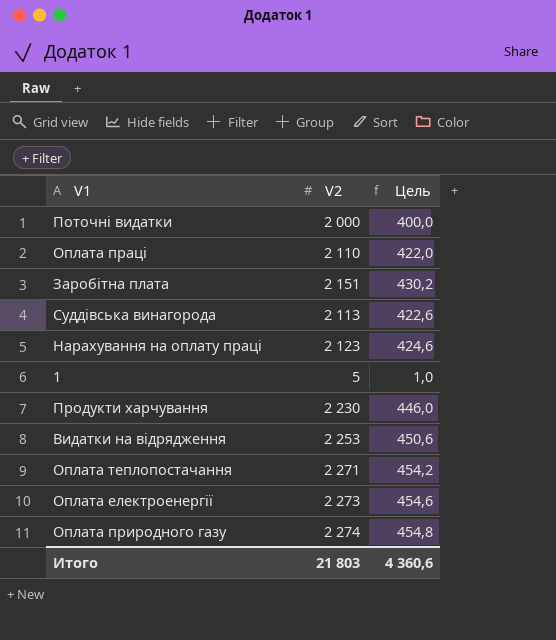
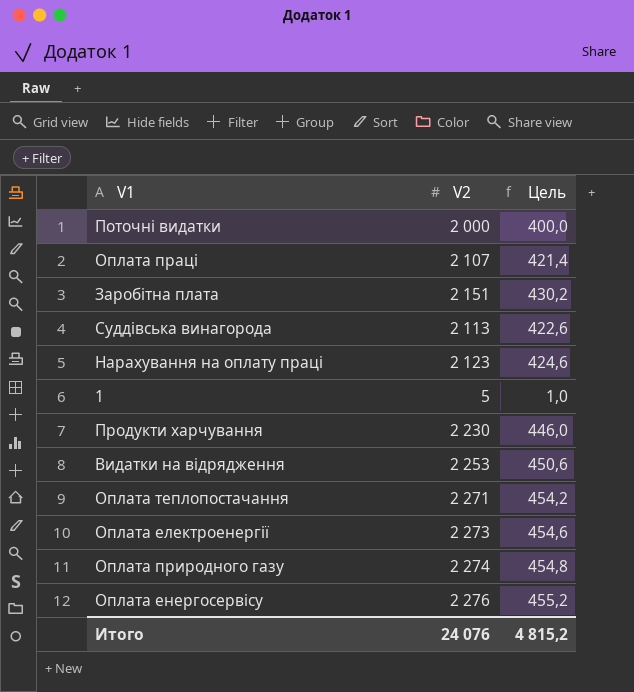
Оплата праці | V2: 2 110 -> 2 107
Оплата праці | Цель: 422,0 -> 421,4
row Оплата енергосервісу: none -> 2 276 | 455,2
Итого | V2: 21 803 -> 24 076
Итого | Цель: 4 360,6 -> 4 815,2

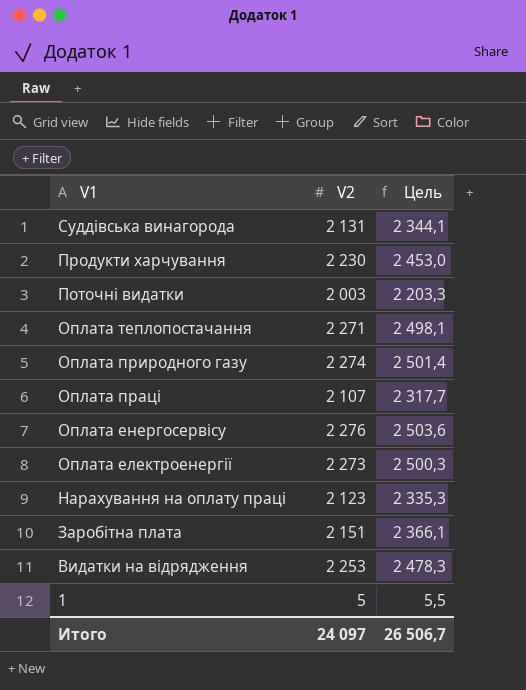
row order: none -> V1 descending
column Цель | formula: [V2] * 0,2 -> [V2] * 1,1
Суддівська винагорода | V2: 2 113 -> 2 131
Поточні видатки | V2: 2 000 -> 2 003
Итого | V2: 24 076 -> 24 097
Итого | Цель: 4 815,2 -> 26 506,7

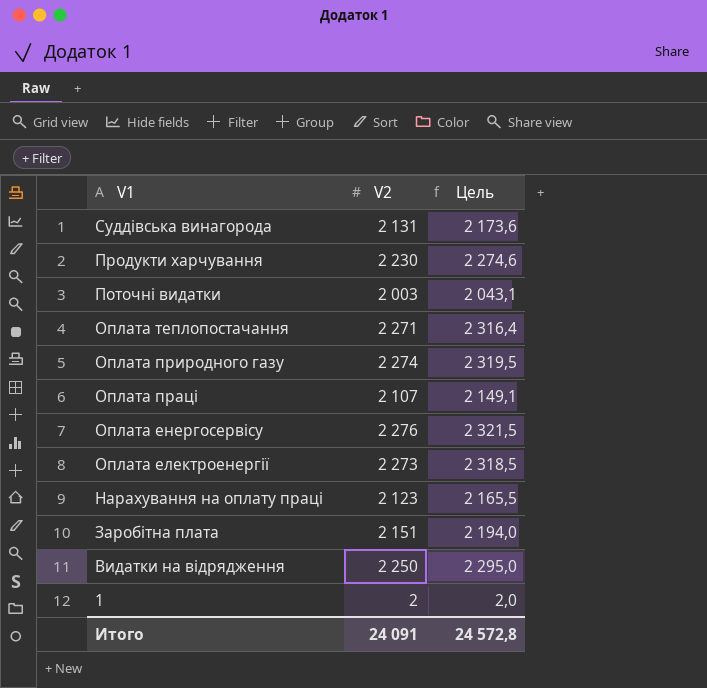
column Цель | formula: [V2] * 1,1 -> [V2] * 1,02
Видатки на відрядження | V2: 2 253 -> 2 250
1 | V2: 5 -> 2
Итого | V2: 24 097 -> 24 091
Итого | Цель: 26 506,7 -> 24 572,8

